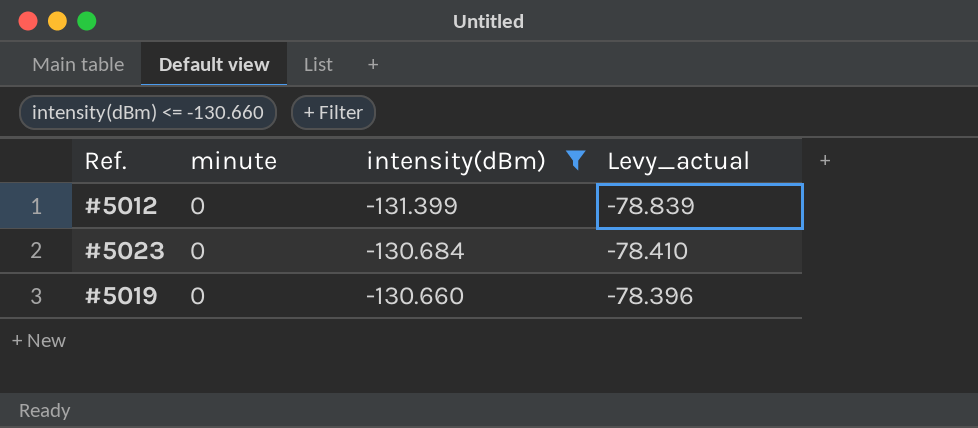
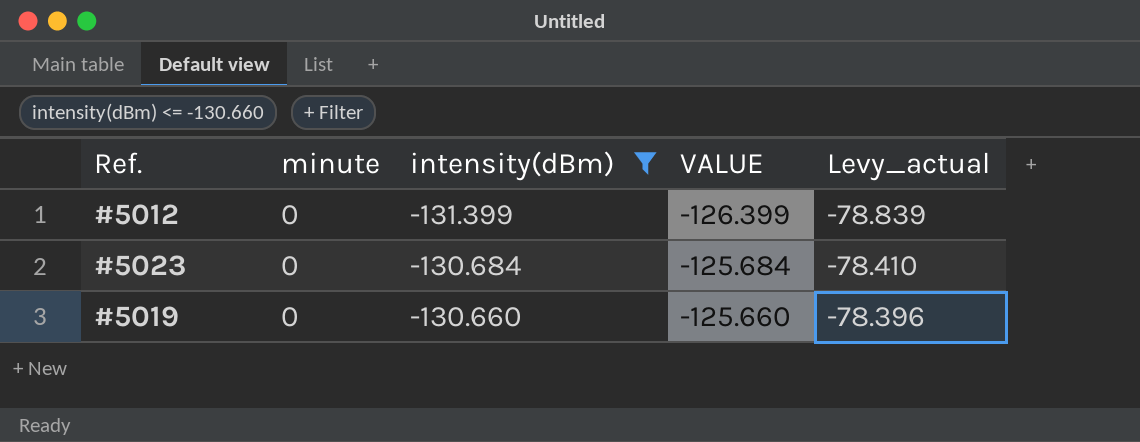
column VALUE | formula: none -> [intensity(dBm)] + 5

